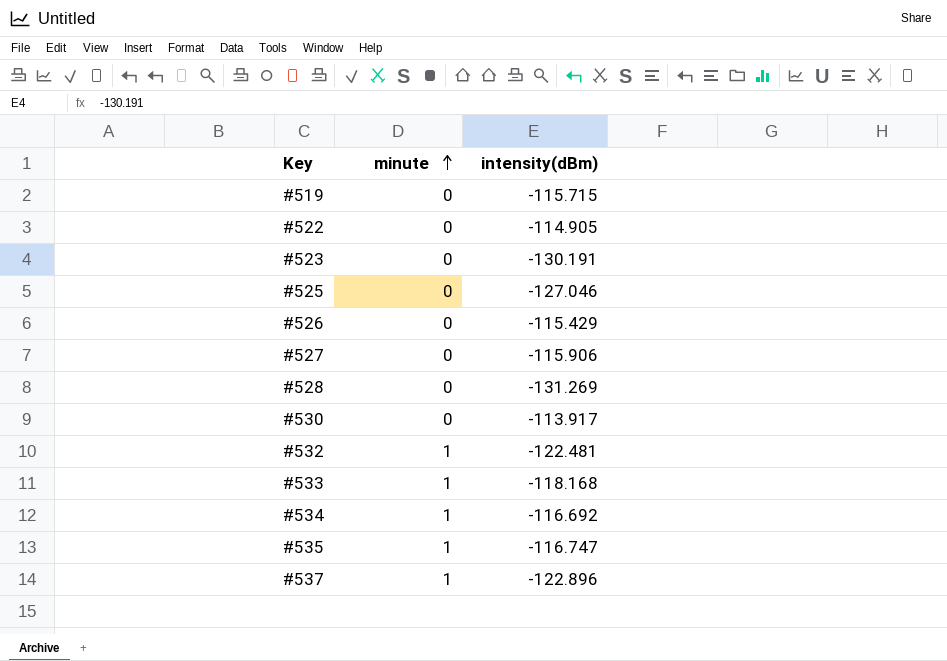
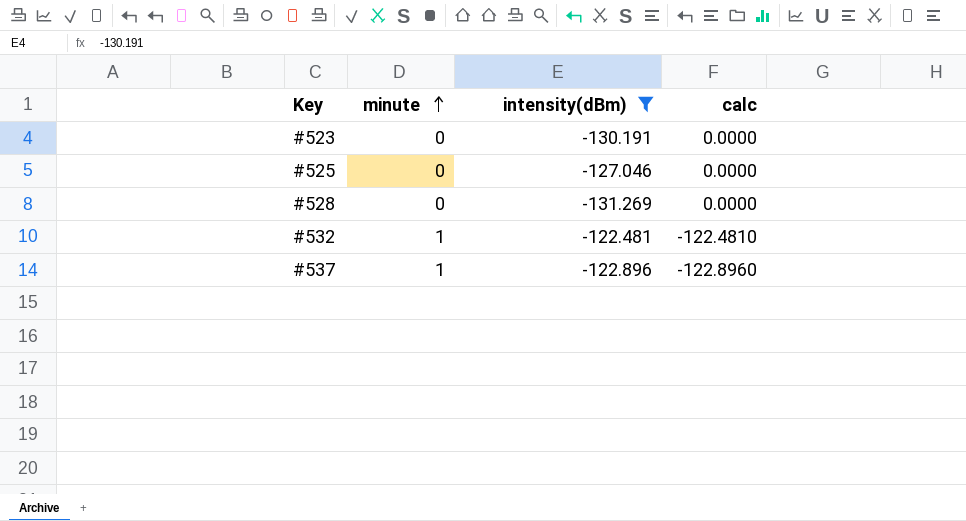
filter: none -> intensity(dBm) <= -122.481
column calc | formula: none -> [minute] * [intensity(dBm)]

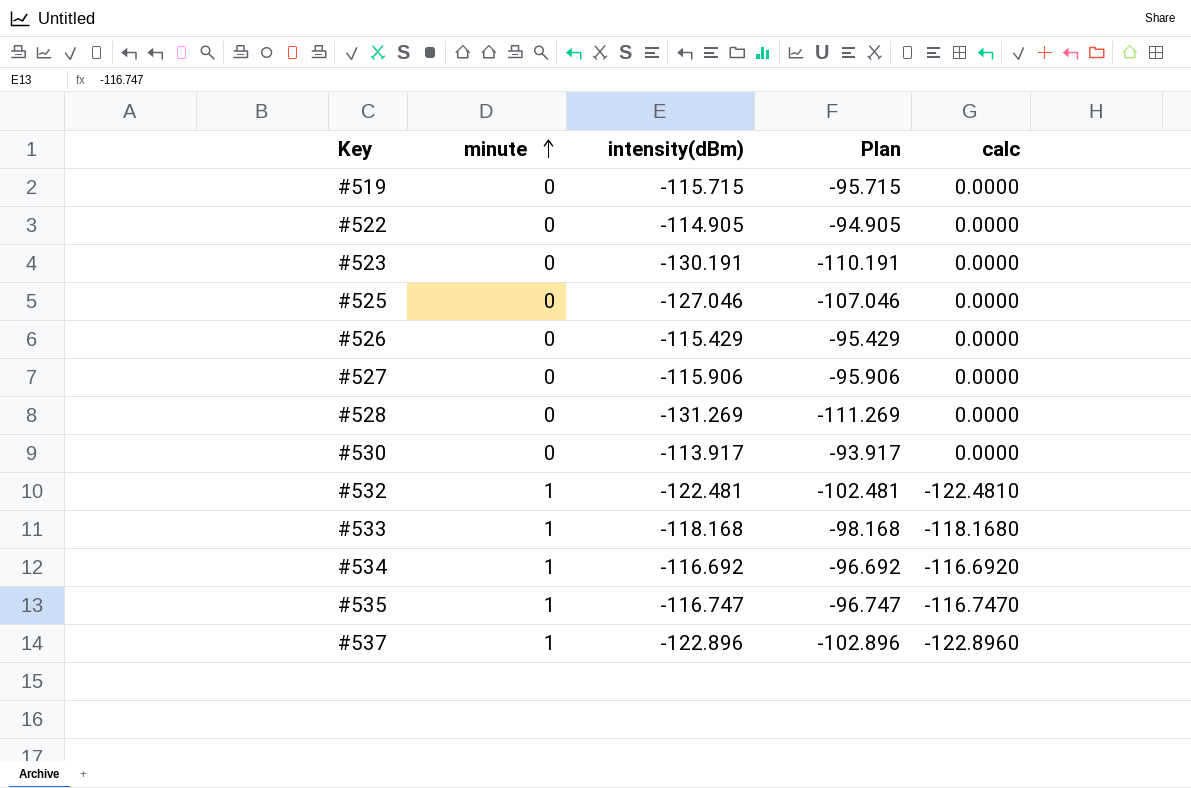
filter: intensity(dBm) <= -122.481 -> none
column Plan | formula: none -> [intensity(dBm)] + 20

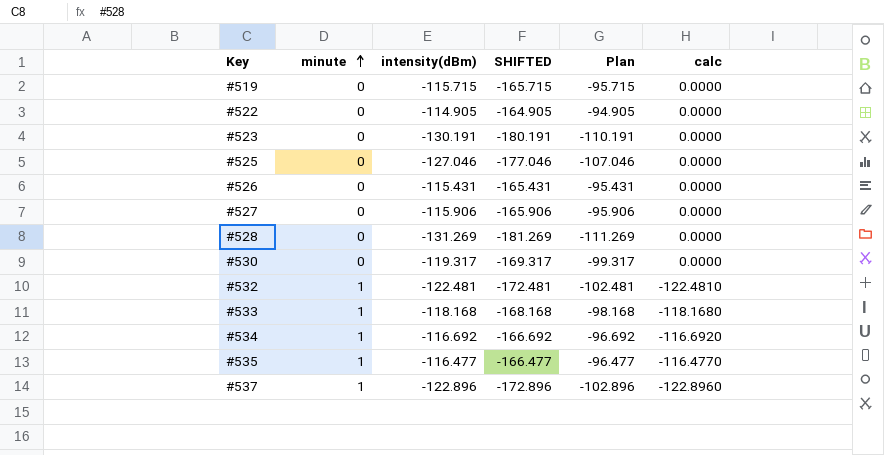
column SHIFTED | formula: none -> [intensity(dBm)] - 50
#526 | intensity(dBm): -115.429 -> -115.431
#526 | Plan: -95.429 -> -95.431
#530 | intensity(dBm): -113.917 -> -119.317
#530 | Plan: -93.917 -> -99.317
#535 | intensity(dBm): -116.747 -> -116.477
#535 | Plan: -96.747 -> -96.477
#535 | calc: -116.7470 -> -116.4770

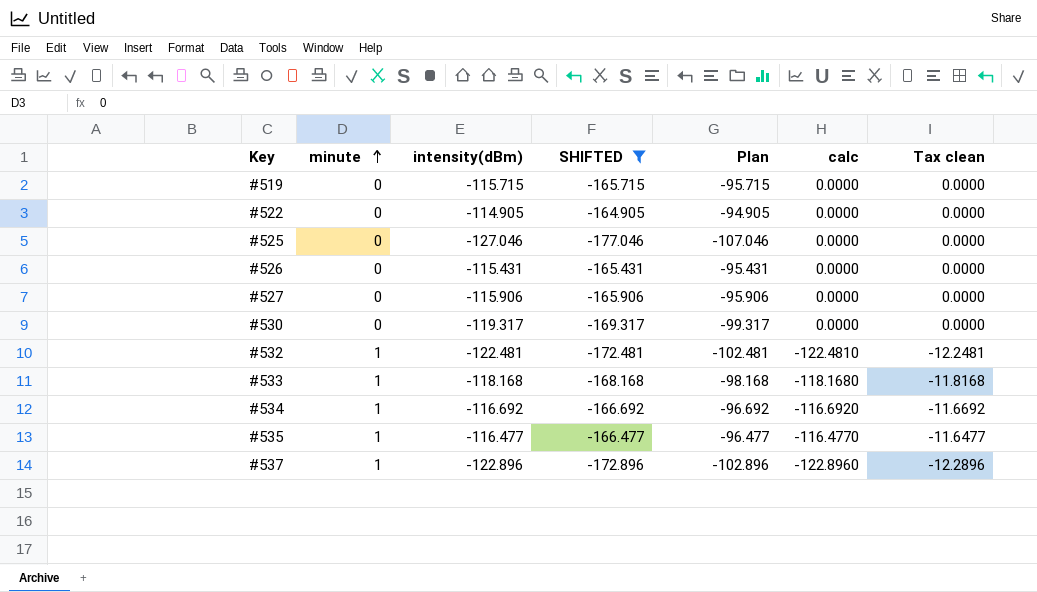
filter: none -> SHIFTED >= -177.046
column Tax clean | formula: none -> [calc] * 0.1

